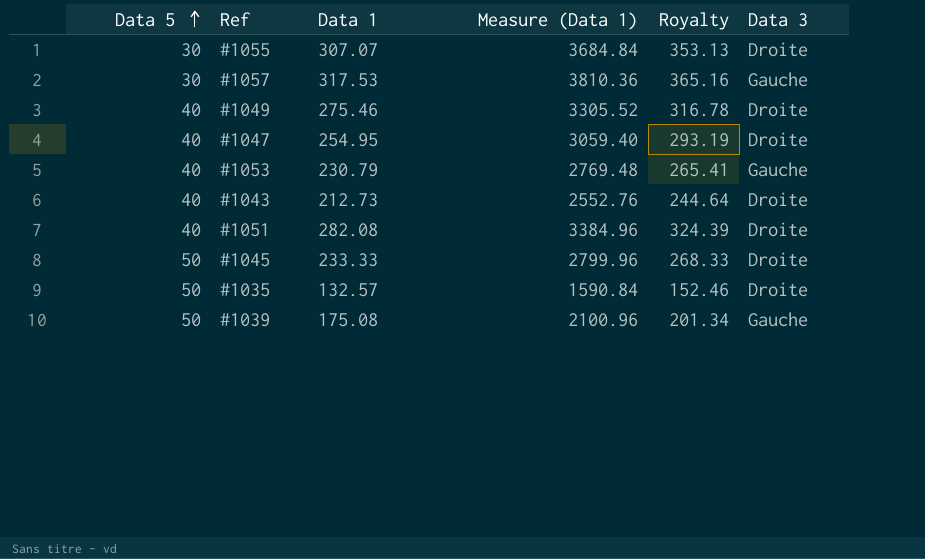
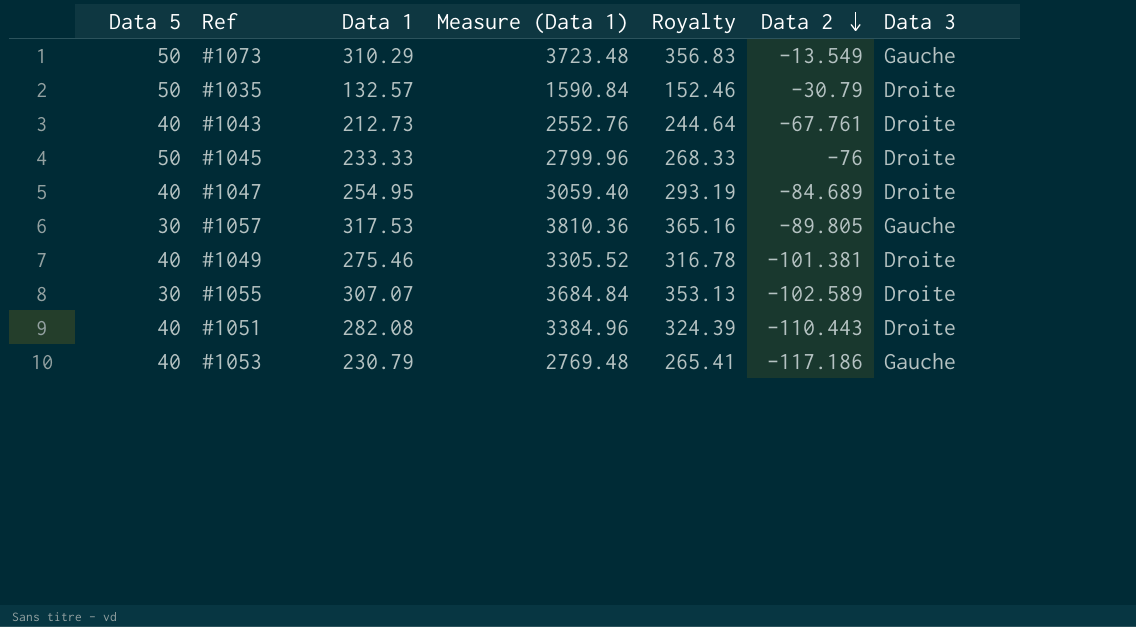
row order: Data 5 ascending -> Data 2 descending
column Data 2 | position: none -> 6
row #1039: 50 | 175.08 | 2100.96 | 201.34 | Gauche -> none
row #1073: none -> 50 | 310.29 | 3723.48 | 356.83 | -13.549 | Gauche

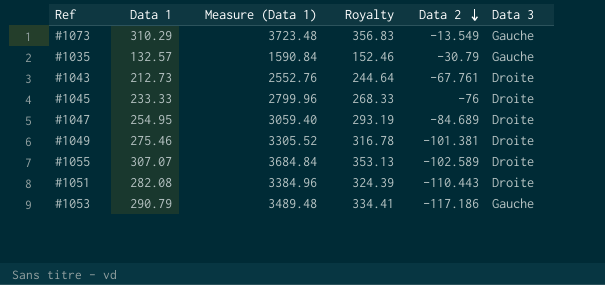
column Data 5 | position: 1 -> none
row #1057: 30 | 317.53 | 3810.36 | 365.16 | -89.805 | Gauche -> none
#1035 | Data 3: Droite -> Gauche
#1053 | Data 1: 230.79 -> 290.79
#1053 | Measure (Data 1): 2769.48 -> 3489.48
#1053 | Royalty: 265.41 -> 334.41

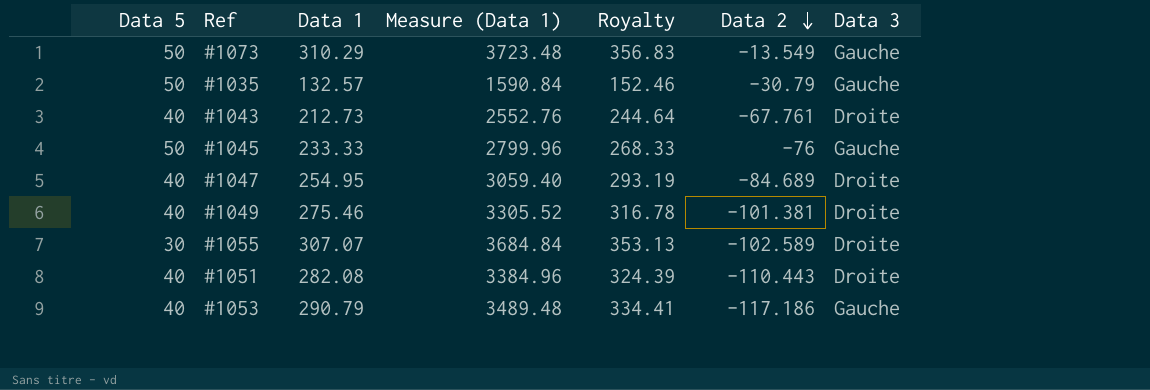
column Data 5 | position: none -> 1
#1045 | Data 3: Droite -> Gauche

